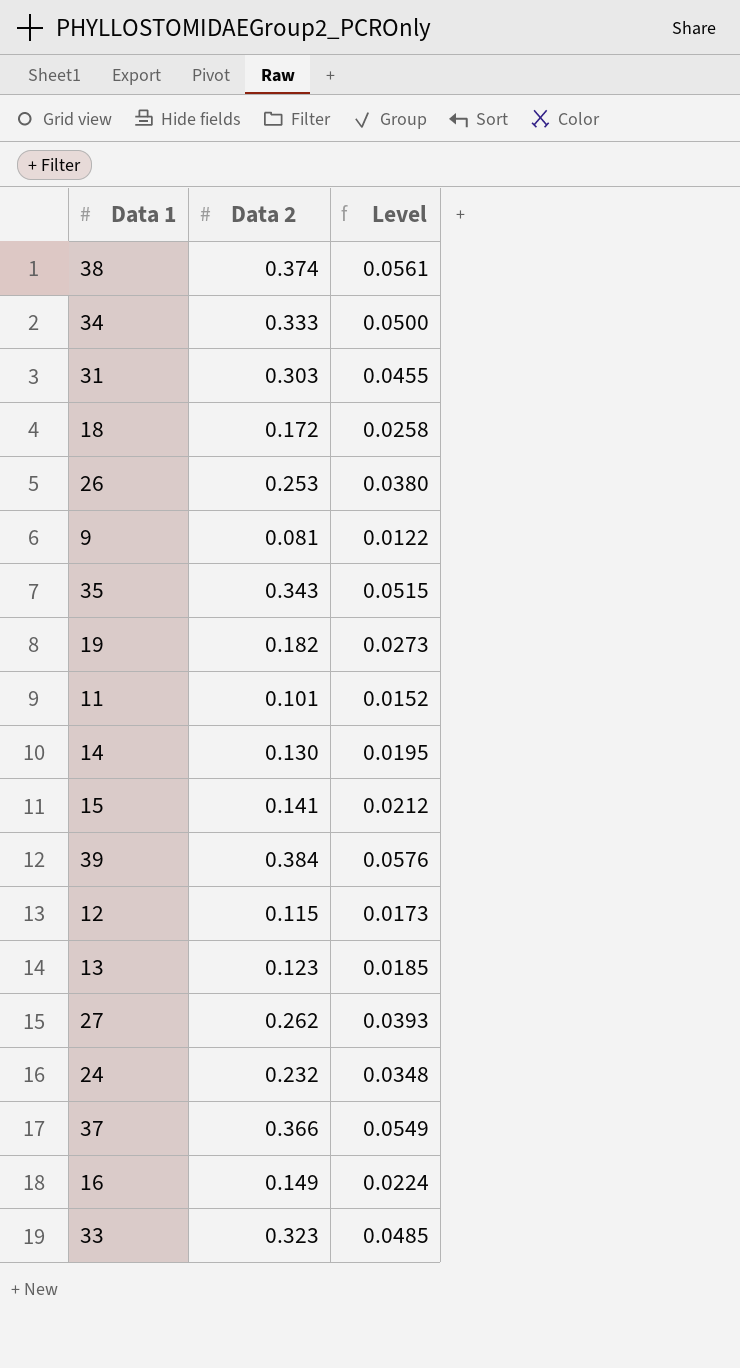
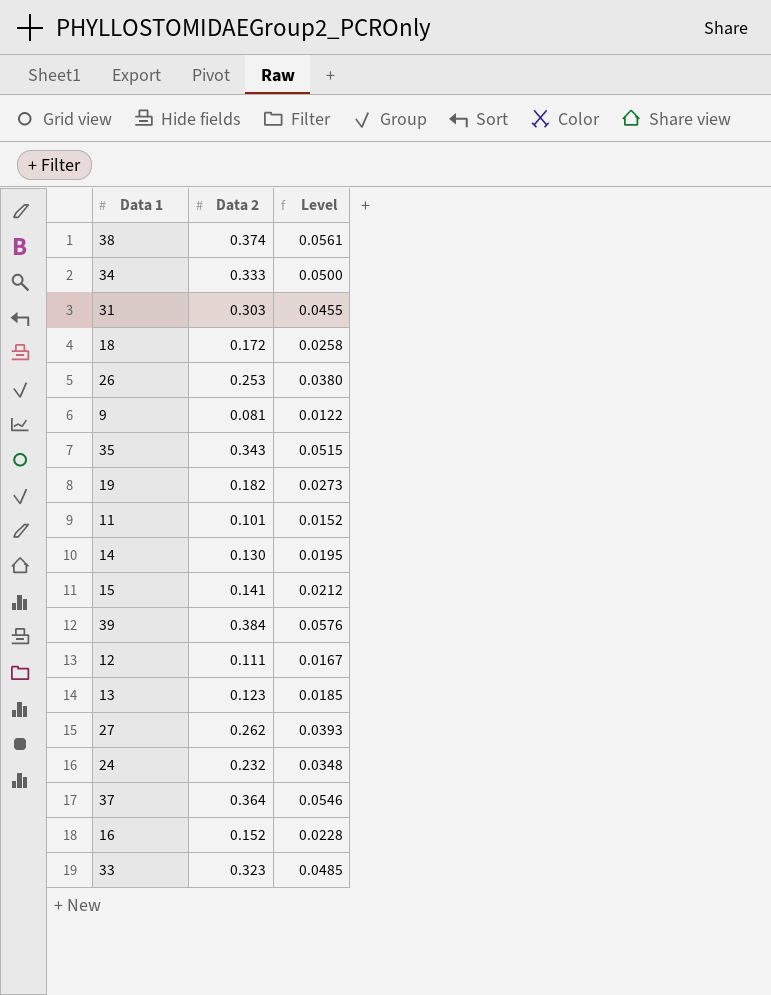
12 | Data 2: 0.115 -> 0.111
12 | Level: 0.0173 -> 0.0167
37 | Data 2: 0.366 -> 0.364
37 | Level: 0.0549 -> 0.0546
16 | Data 2: 0.149 -> 0.152
16 | Level: 0.0224 -> 0.0228

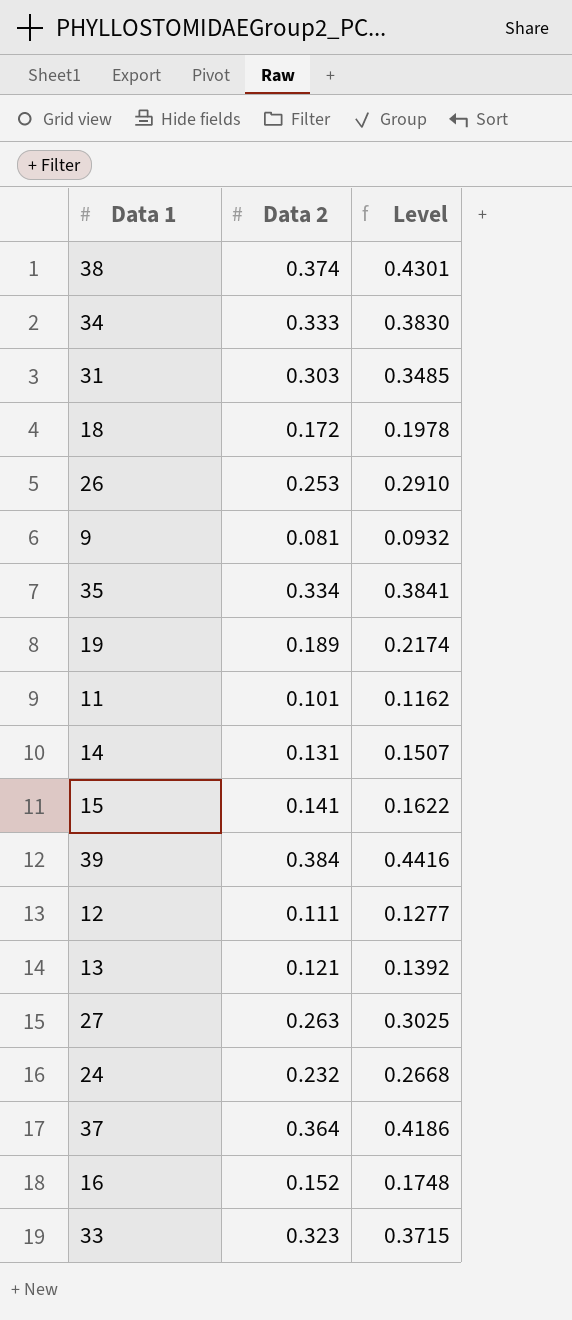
column Level | formula: [Data 2] * 0.15 -> [Data 2] * 1.15
35 | Data 2: 0.343 -> 0.334
19 | Data 2: 0.182 -> 0.189
14 | Data 2: 0.130 -> 0.131
13 | Data 2: 0.123 -> 0.121
27 | Data 2: 0.262 -> 0.263

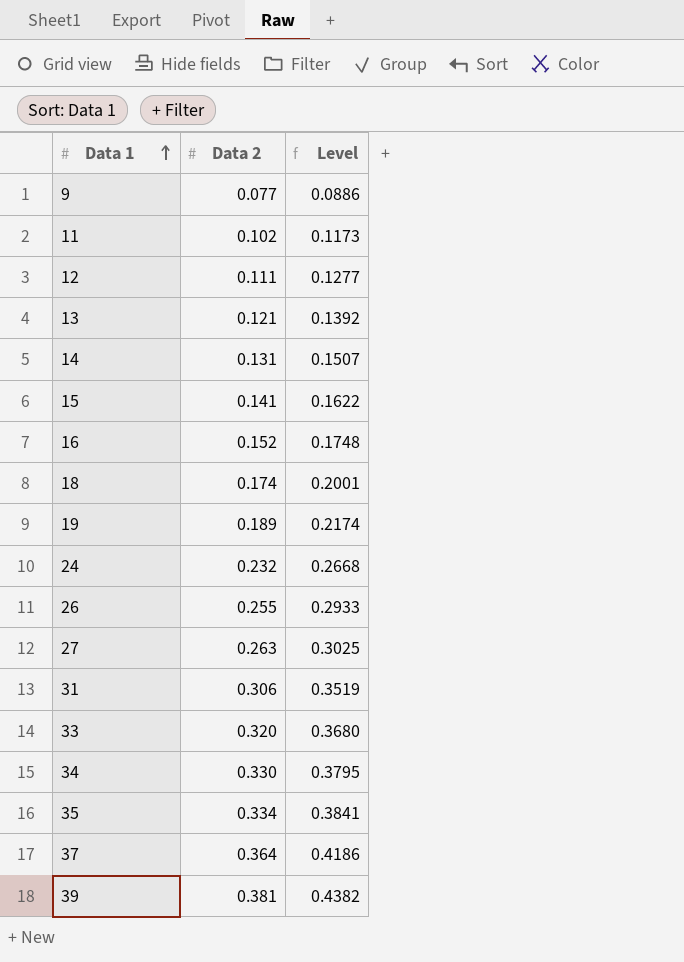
row order: none -> Data 1 ascending
row 38: 0.374 | 0.4301 -> none
9 | Data 2: 0.081 -> 0.077
9 | Level: 0.0932 -> 0.0886
11 | Data 2: 0.101 -> 0.102
11 | Level: 0.1162 -> 0.1173
18 | Data 2: 0.172 -> 0.174
18 | Level: 0.1978 -> 0.2001
26 | Data 2: 0.253 -> 0.255
26 | Level: 0.2910 -> 0.2933
31 | Data 2: 0.303 -> 0.306
31 | Level: 0.3485 -> 0.3519
33 | Data 2: 0.323 -> 0.320
33 | Level: 0.3715 -> 0.3680
34 | Data 2: 0.333 -> 0.330
34 | Level: 0.3830 -> 0.3795
39 | Data 2: 0.384 -> 0.381
39 | Level: 0.4416 -> 0.4382

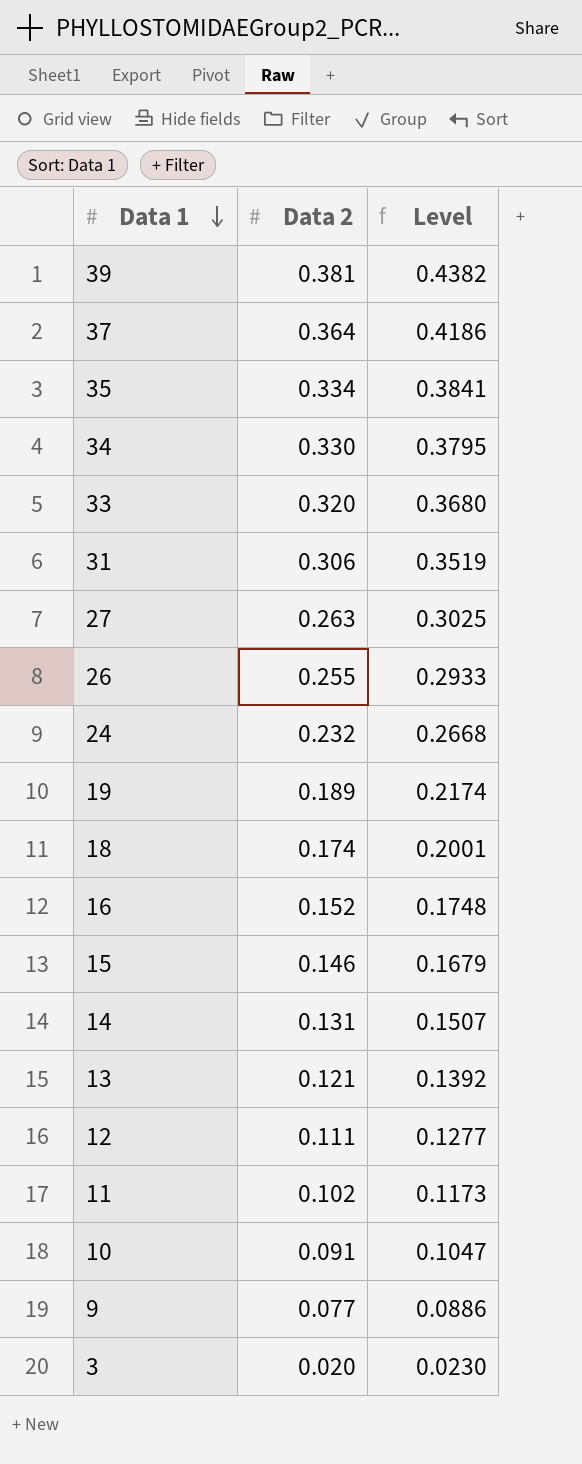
row order: Data 1 ascending -> Data 1 descending
15 | Data 2: 0.141 -> 0.146
15 | Level: 0.1622 -> 0.1679
row 10: none -> 0.091 | 0.1047
row 3: none -> 0.020 | 0.0230

